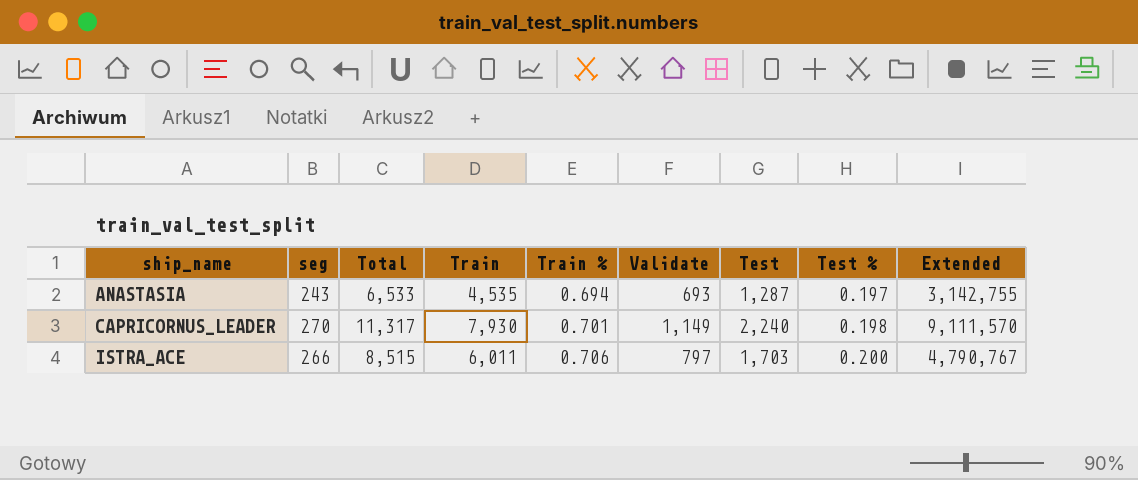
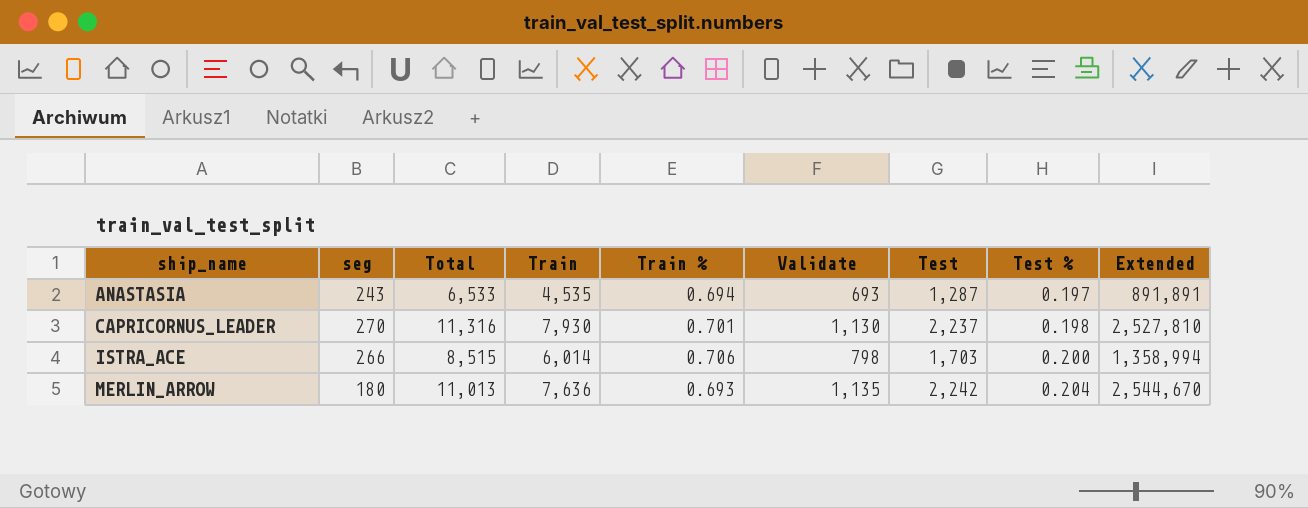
column Extended | formula: [Train] * [Validate] -> [Validate] * [Test]
CAPRICORNUS_LEADER | Total: 11,317 -> 11,316
CAPRICORNUS_LEADER | Validate: 1,149 -> 1,130
CAPRICORNUS_LEADER | Test: 2,240 -> 2,237
ISTRA_ACE | Train: 6,011 -> 6,014
ISTRA_ACE | Validate: 797 -> 798
row MERLIN_ARROW: none -> 180 | 11,013 | 7,636 | 0.693 | 1,135 | 2,242 | 0.204 | 2,544,670

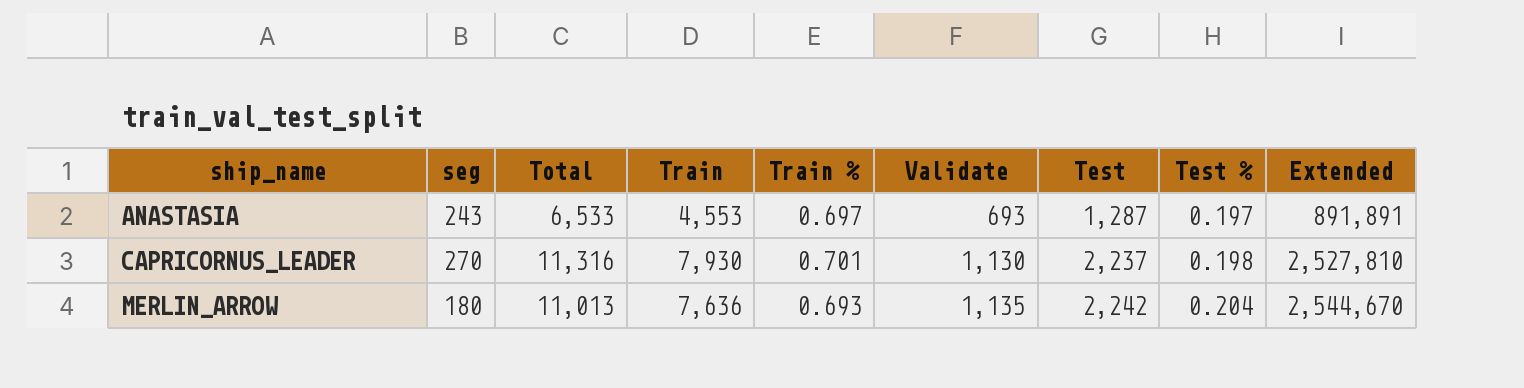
row ISTRA_ACE: 266 | 8,515 | 6,014 | 0.706 | 798 | 1,703 | 0.200 | 1,358,994 -> none
ANASTASIA | Train: 4,535 -> 4,553
ANASTASIA | Train %: 0.694 -> 0.697

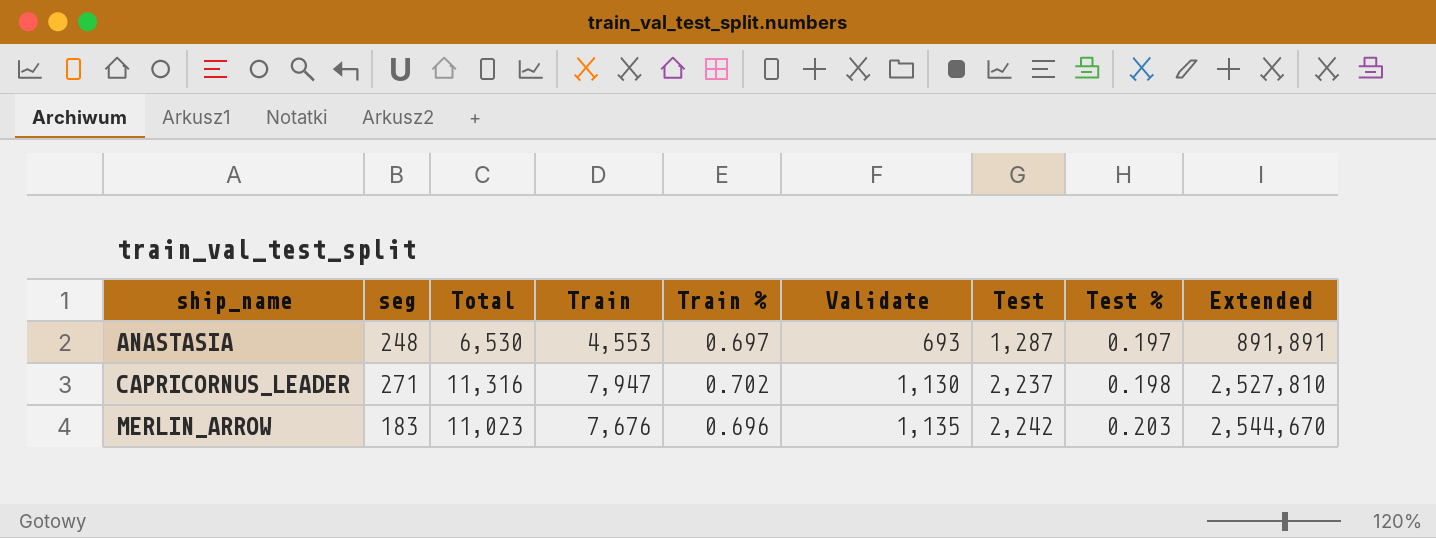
ANASTASIA | seg: 243 -> 248
ANASTASIA | Total: 6,533 -> 6,530
CAPRICORNUS_LEADER | seg: 270 -> 271
CAPRICORNUS_LEADER | Train: 7,930 -> 7,947
CAPRICORNUS_LEADER | Train %: 0.701 -> 0.702
MERLIN_ARROW | seg: 180 -> 183
MERLIN_ARROW | Total: 11,013 -> 11,023
MERLIN_ARROW | Train: 7,636 -> 7,676
MERLIN_ARROW | Train %: 0.693 -> 0.696
MERLIN_ARROW | Test %: 0.204 -> 0.203

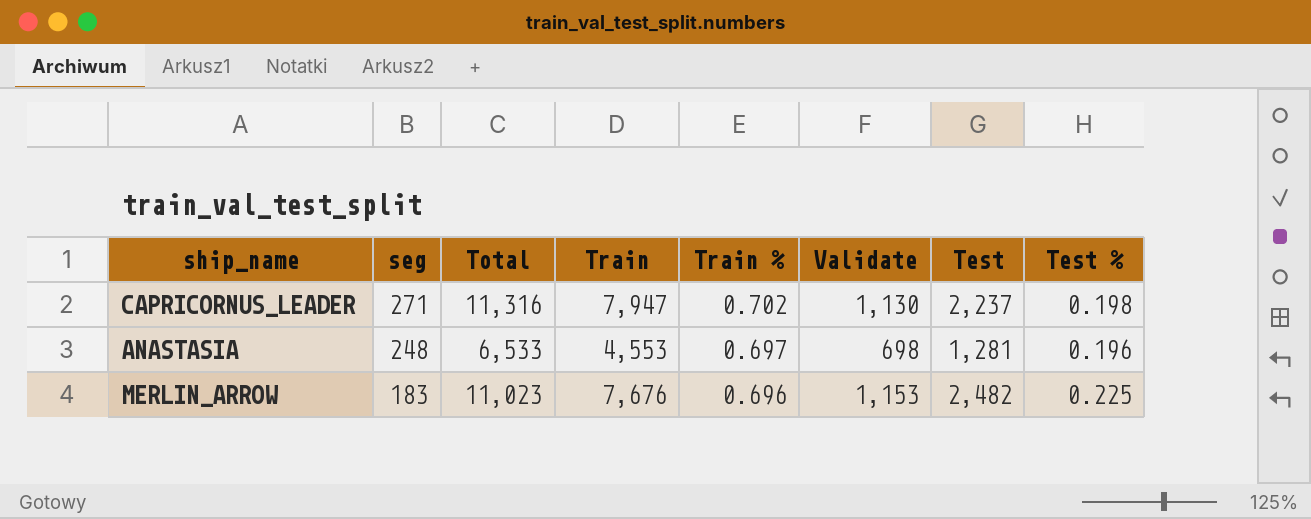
row order: ship_name ascending -> seg descending
column Extended | formula: [Validate] * [Test] -> none
ANASTASIA | Total: 6,530 -> 6,533
ANASTASIA | Validate: 693 -> 698
ANASTASIA | Test: 1,287 -> 1,281
ANASTASIA | Test %: 0.197 -> 0.196
MERLIN_ARROW | Validate: 1,135 -> 1,153
MERLIN_ARROW | Test: 2,242 -> 2,482
MERLIN_ARROW | Test %: 0.203 -> 0.225

